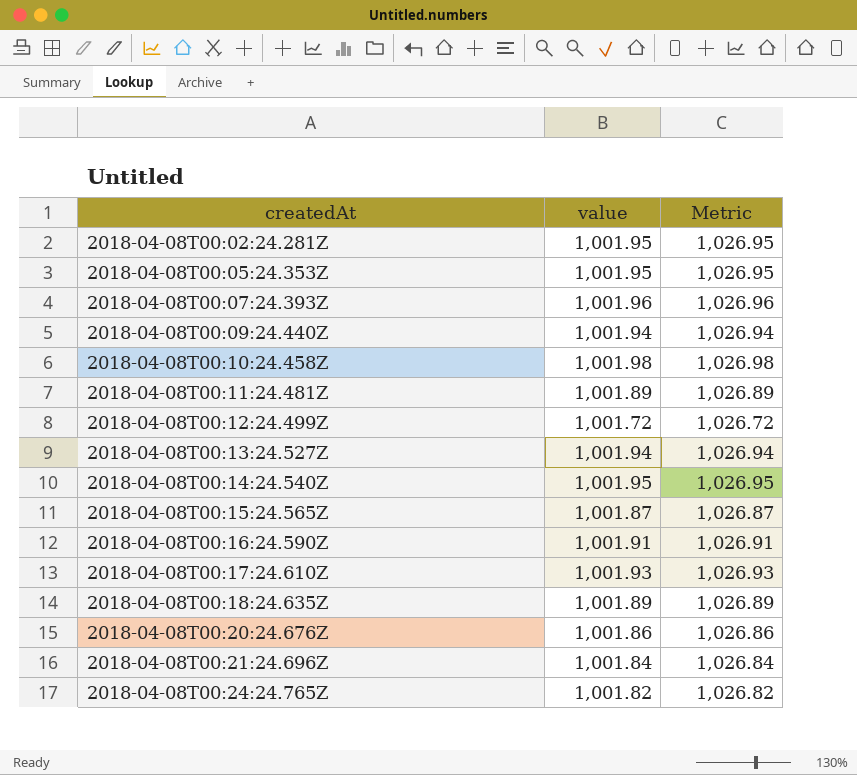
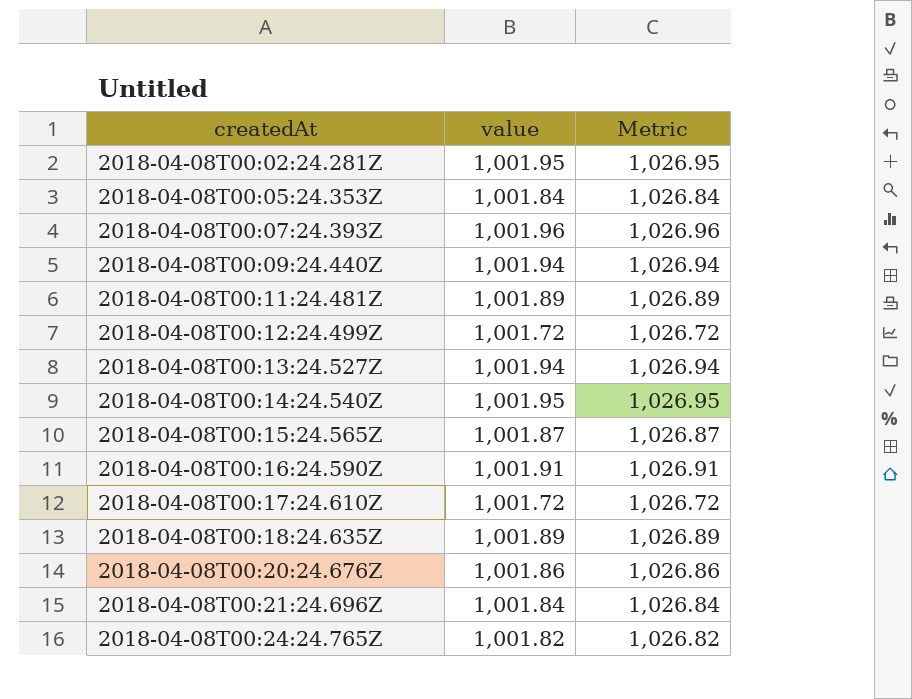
row 2018-04-08T00:10:24.458Z: 1,001.98 | 1,026.98 -> none
2018-04-08T00:05:24.353Z | value: 1,001.95 -> 1,001.84
2018-04-08T00:05:24.353Z | Metric: 1,026.95 -> 1,026.84
2018-04-08T00:17:24.610Z | value: 1,001.93 -> 1,001.72
2018-04-08T00:17:24.610Z | Metric: 1,026.93 -> 1,026.72

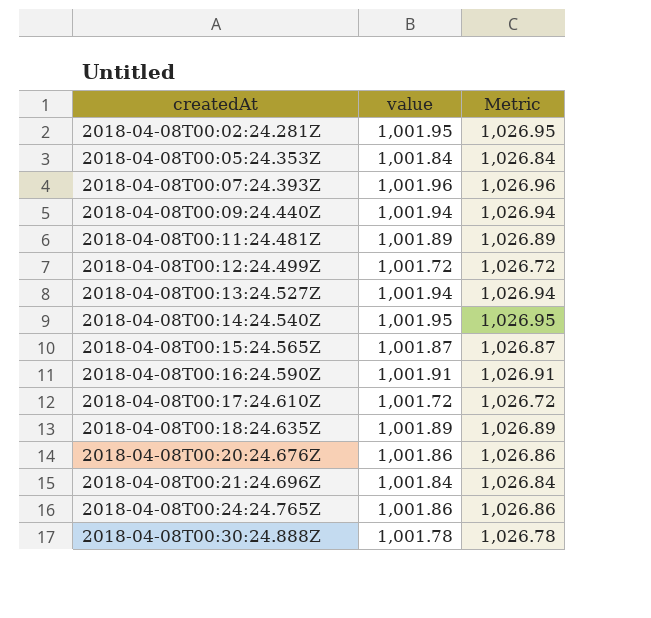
2018-04-08T00:24:24.765Z | value: 1,001.82 -> 1,001.86
2018-04-08T00:24:24.765Z | Metric: 1,026.82 -> 1,026.86
row 2018-04-08T00:30:24.888Z: none -> 1,001.78 | 1,026.78

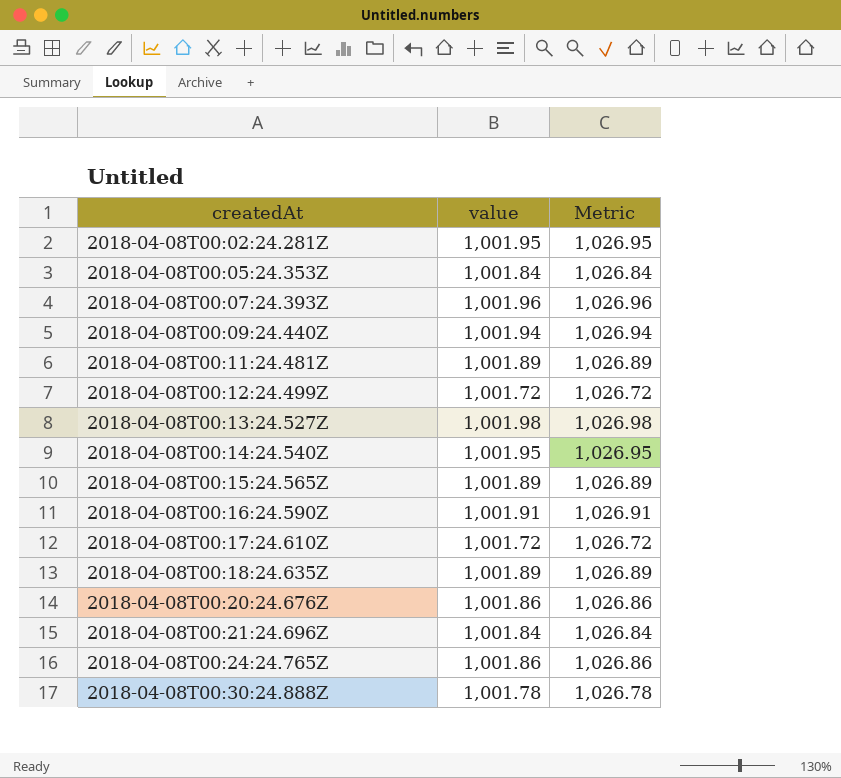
2018-04-08T00:13:24.527Z | value: 1,001.94 -> 1,001.98
2018-04-08T00:13:24.527Z | Metric: 1,026.94 -> 1,026.98
2018-04-08T00:15:24.565Z | value: 1,001.87 -> 1,001.89
2018-04-08T00:15:24.565Z | Metric: 1,026.87 -> 1,026.89

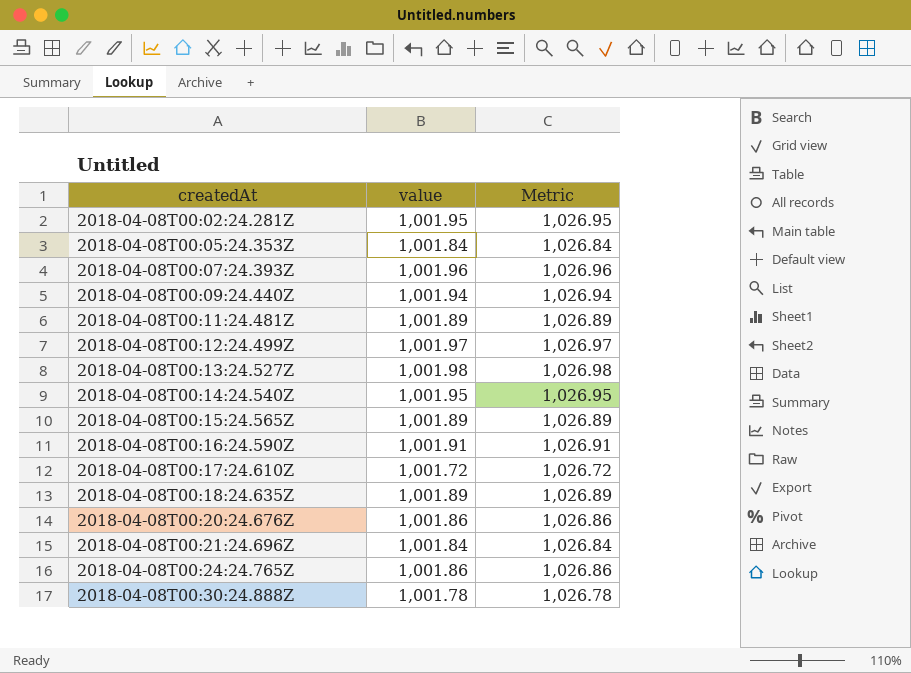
2018-04-08T00:12:24.499Z | value: 1,001.72 -> 1,001.97
2018-04-08T00:12:24.499Z | Metric: 1,026.72 -> 1,026.97

